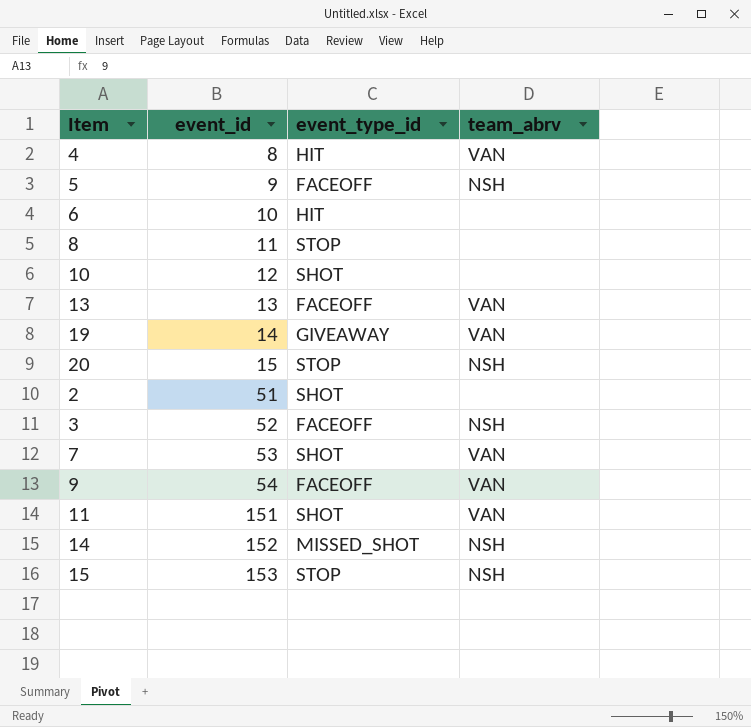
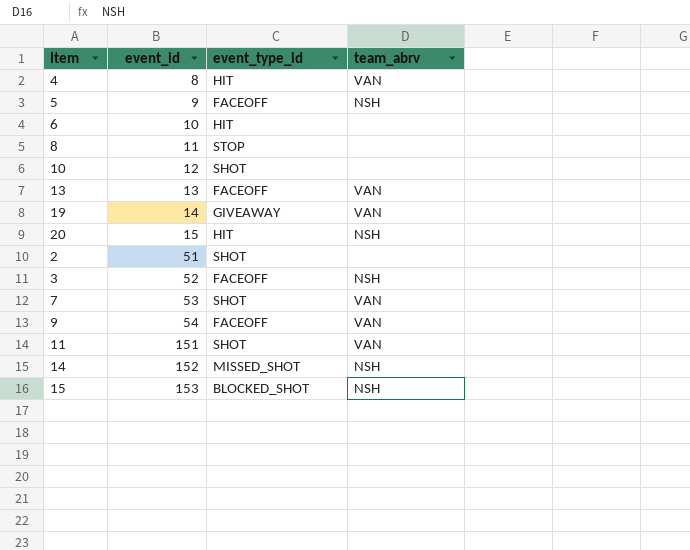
20 | event_type_id: STOP -> HIT
15 | event_type_id: STOP -> BLOCKED_SHOT

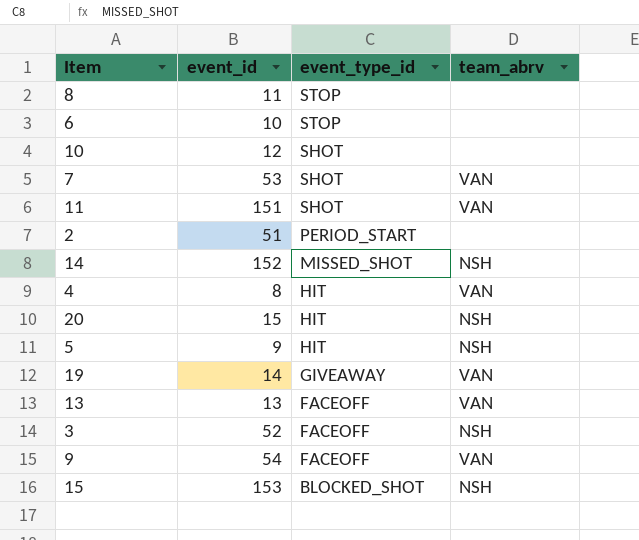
row order: event_id ascending -> event_type_id descending
6 | event_type_id: HIT -> STOP
2 | event_type_id: SHOT -> PERIOD_START
5 | event_type_id: FACEOFF -> HIT

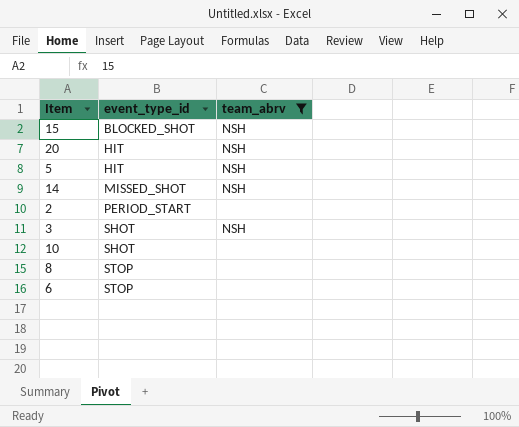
filter: none -> team_abrv != VAN
row order: event_type_id descending -> event_type_id ascending
column event_id | position: 2 -> none
3 | event_type_id: FACEOFF -> SHOT

